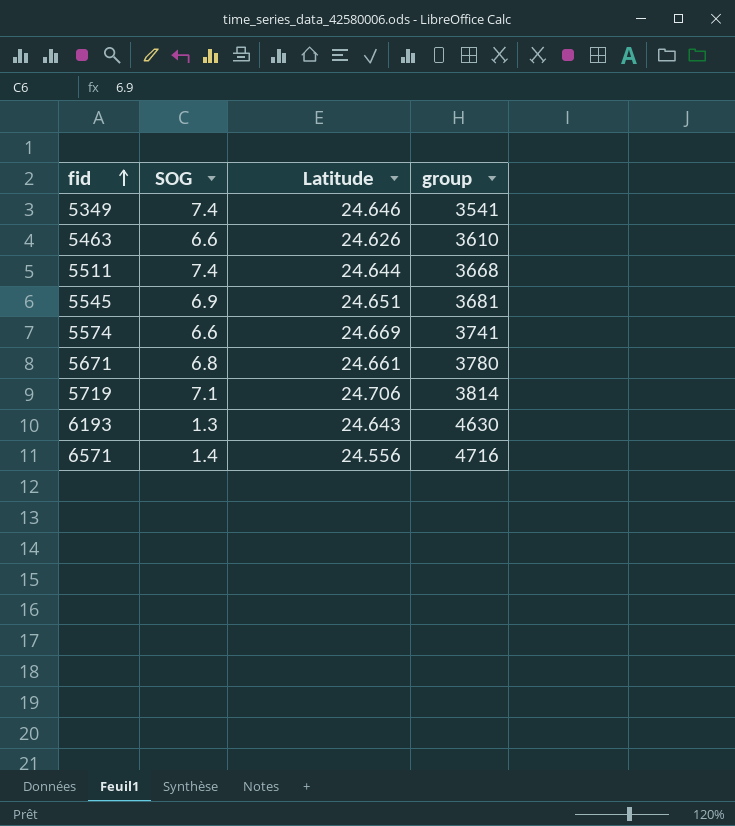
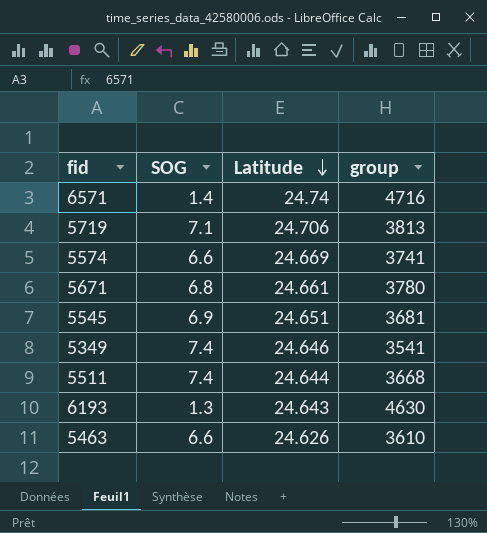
row order: fid ascending -> Latitude descending
6571 | Latitude: 24.556 -> 24.74
5719 | group: 3814 -> 3813

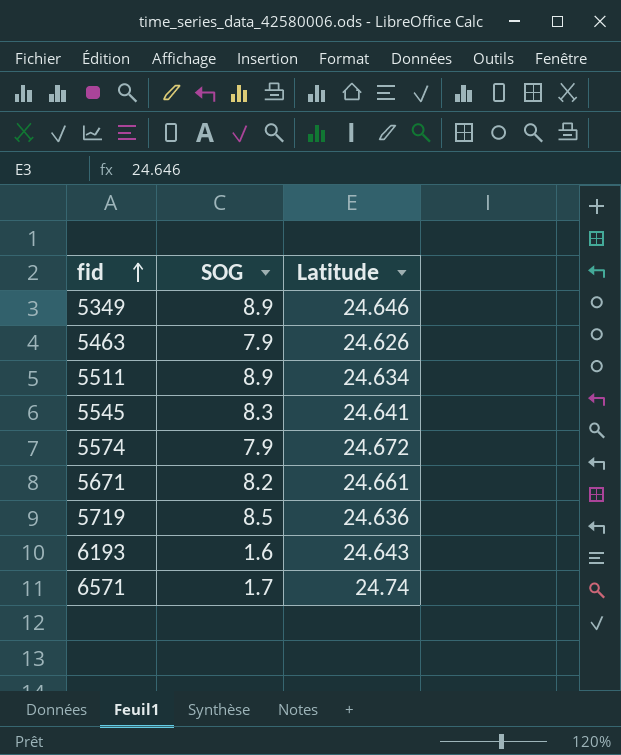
row order: Latitude descending -> fid ascending
column group | position: 4 -> none
5349 | SOG: 7.4 -> 8.9
5463 | SOG: 6.6 -> 7.9
5511 | SOG: 7.4 -> 8.9
5511 | Latitude: 24.644 -> 24.634
5545 | SOG: 6.9 -> 8.3
5545 | Latitude: 24.651 -> 24.641
5574 | SOG: 6.6 -> 7.9
5574 | Latitude: 24.669 -> 24.672
5671 | SOG: 6.8 -> 8.2
5719 | SOG: 7.1 -> 8.5
5719 | Latitude: 24.706 -> 24.636
6193 | SOG: 1.3 -> 1.6
6571 | SOG: 1.4 -> 1.7

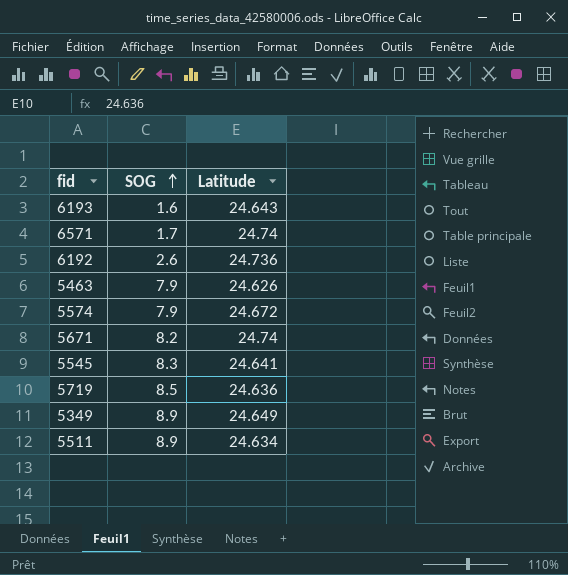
row order: fid ascending -> SOG ascending
row 6192: none -> 2.6 | 24.736
5671 | Latitude: 24.661 -> 24.74
5349 | Latitude: 24.646 -> 24.649

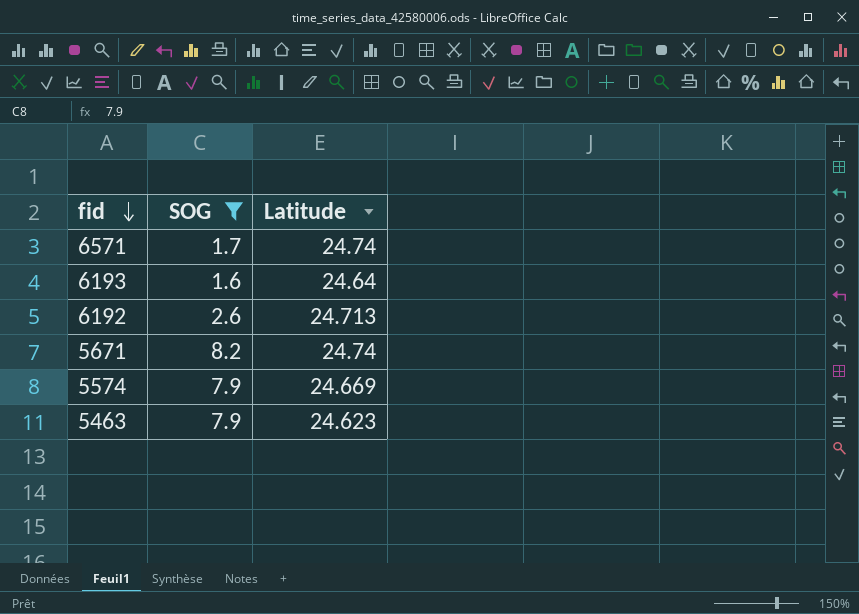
filter: none -> SOG <= 8.2
row order: SOG ascending -> fid descending
6193 | Latitude: 24.643 -> 24.64
6192 | Latitude: 24.736 -> 24.713
5574 | Latitude: 24.672 -> 24.669
5463 | Latitude: 24.626 -> 24.623

